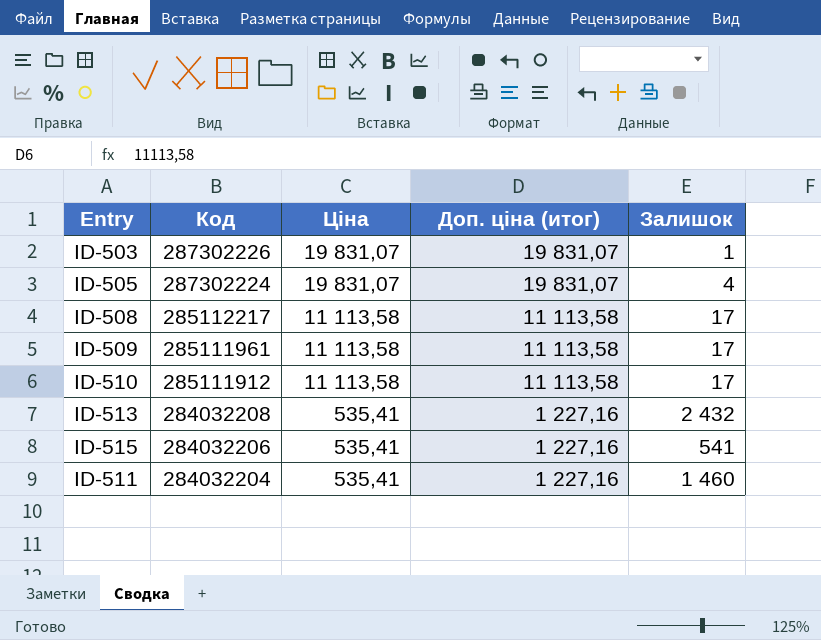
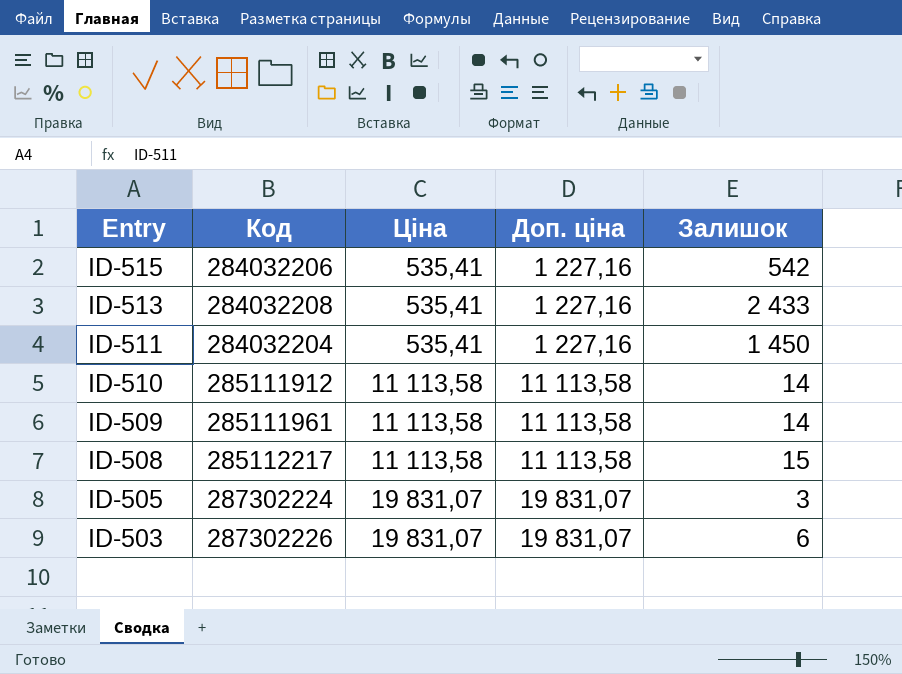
row order: Код descending -> Entry descending
column name: Доп. ціна (итог) -> Доп. ціна
ID-515 | Залишок: 541 -> 542
ID-513 | Залишок: 2 432 -> 2 433
ID-511 | Залишок: 1 460 -> 1 450
ID-510 | Залишок: 17 -> 14
ID-509 | Залишок: 17 -> 14
ID-508 | Залишок: 17 -> 15
ID-505 | Залишок: 4 -> 3
ID-503 | Залишок: 1 -> 6

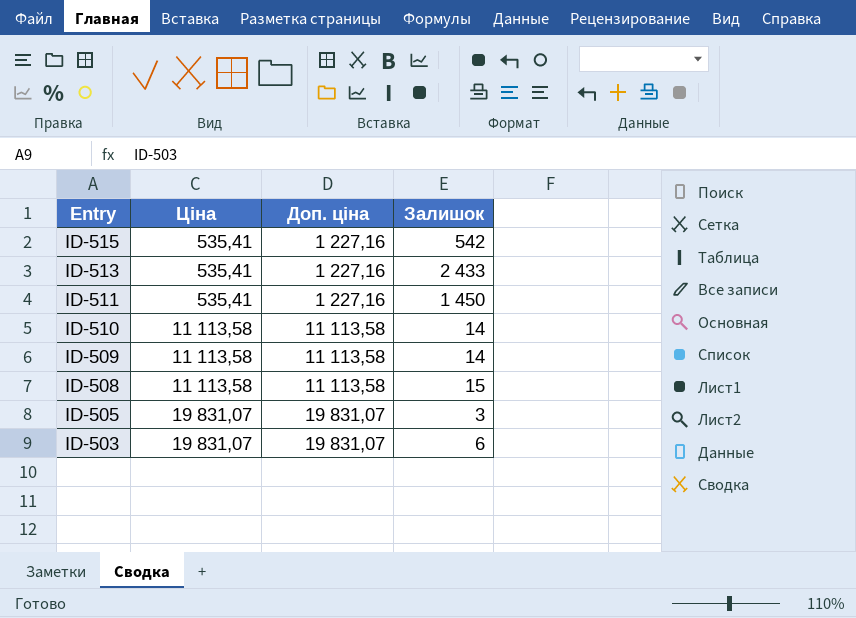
column Код | position: 2 -> none

